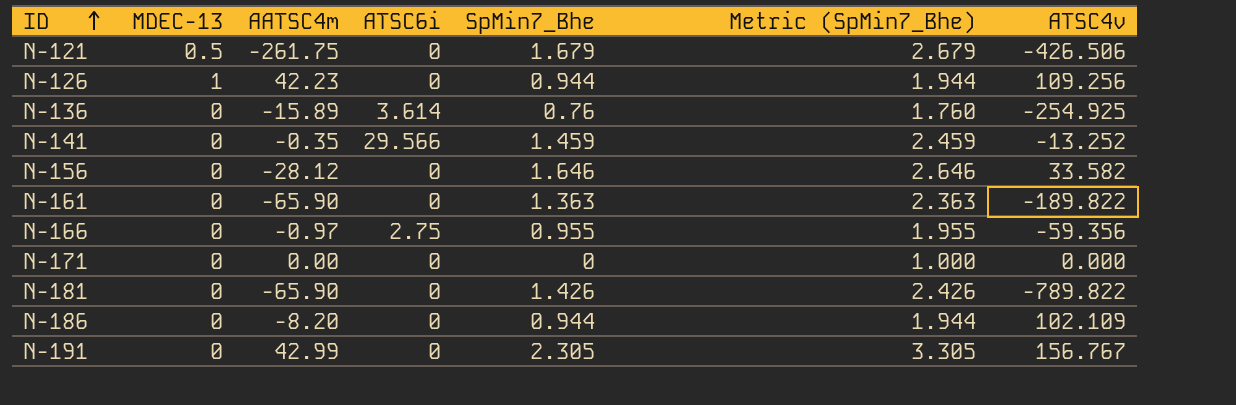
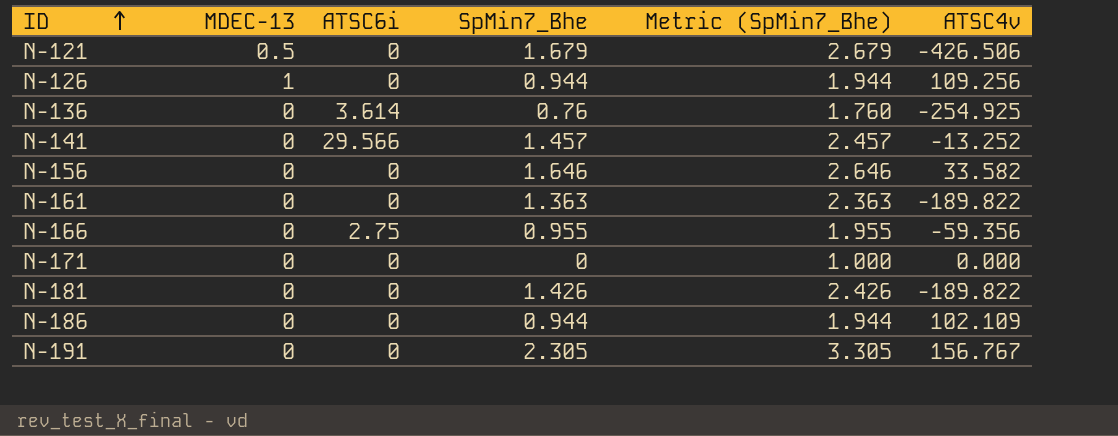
column AATSC4m | position: 3 -> none
N-141 | SpMin7_Bhe: 1.459 -> 1.457
N-141 | Metric (SpMin7_Bhe): 2.459 -> 2.457
N-181 | ATSC4v: -789.822 -> -189.822

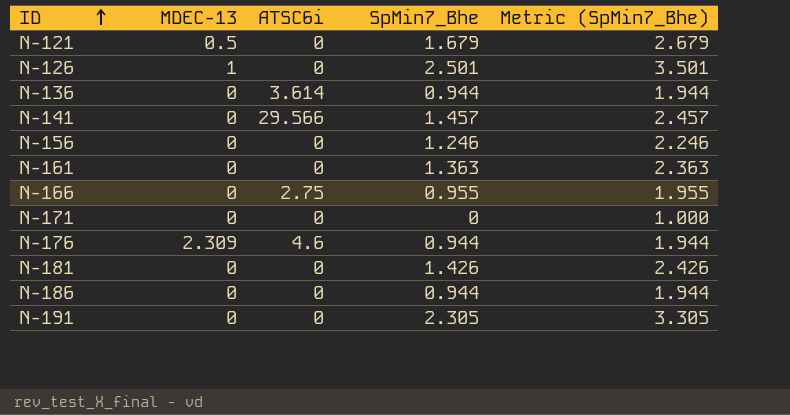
column ATSC4v | position: 6 -> none
N-126 | SpMin7_Bhe: 0.944 -> 2.501
N-126 | Metric (SpMin7_Bhe): 1.944 -> 3.501
N-136 | SpMin7_Bhe: 0.76 -> 0.944
N-136 | Metric (SpMin7_Bhe): 1.760 -> 1.944
N-156 | SpMin7_Bhe: 1.646 -> 1.246
N-156 | Metric (SpMin7_Bhe): 2.646 -> 2.246
row N-176: none -> 2.309 | 4.6 | 0.944 | 1.944

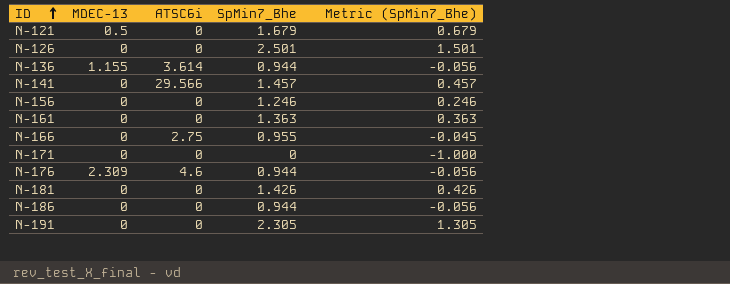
column Metric (SpMin7_Bhe) | formula: [SpMin7_Bhe] + 1 -> [SpMin7_Bhe] - 1
N-126 | MDEC-13: 1 -> 0
N-136 | MDEC-13: 0 -> 1.155

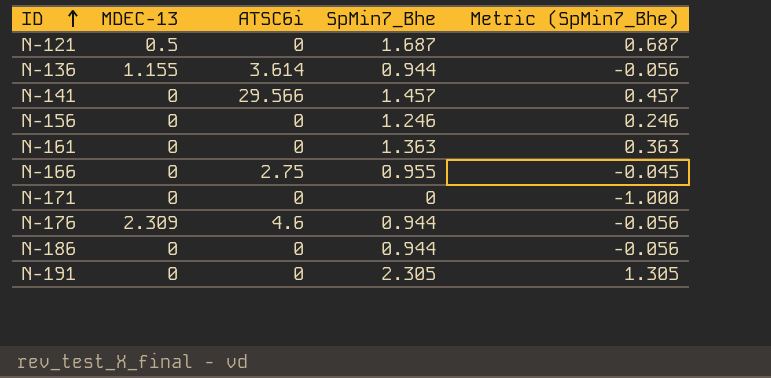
row N-126: 0 | 0 | 2.501 | 1.501 -> none
row N-181: 0 | 0 | 1.426 | 0.426 -> none
N-121 | SpMin7_Bhe: 1.679 -> 1.687
N-121 | Metric (SpMin7_Bhe): 0.679 -> 0.687

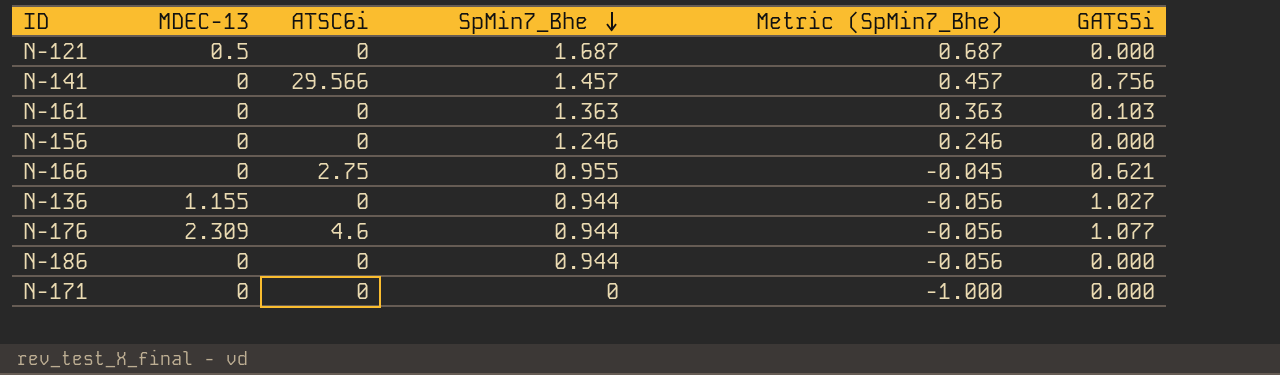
row order: ID ascending -> SpMin7_Bhe descending
column GATS5i | position: none -> 6
row N-191: 0 | 0 | 2.305 | 1.305 -> none
N-136 | ATSC6i: 3.614 -> 0

